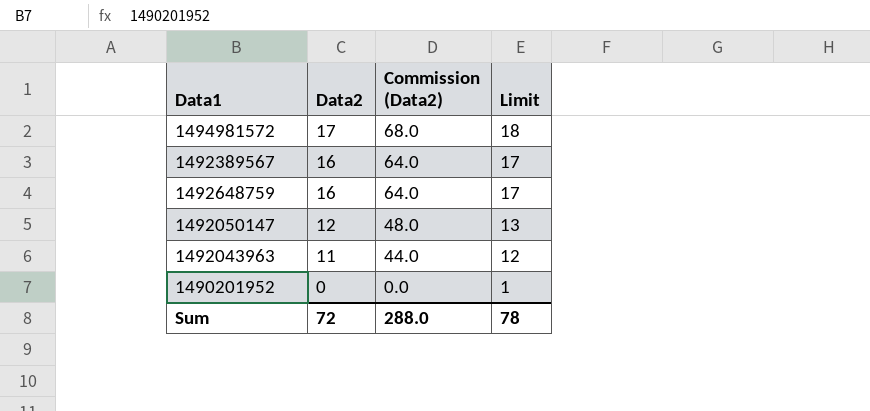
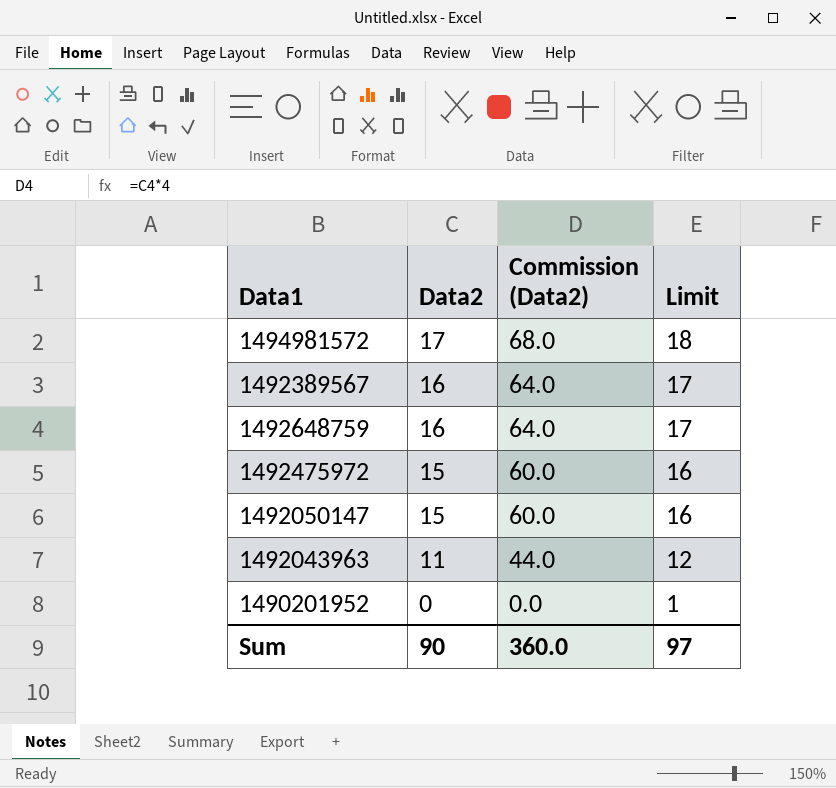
row 1492475972: none -> 15 | 60.0 | 16
1492050147 | Data2: 12 -> 15
1492050147 | Commission (Data2): 48.0 -> 60.0
1492050147 | Limit: 13 -> 16
Sum | Data2: 72 -> 90
Sum | Commission (Data2): 288.0 -> 360.0
Sum | Limit: 78 -> 97

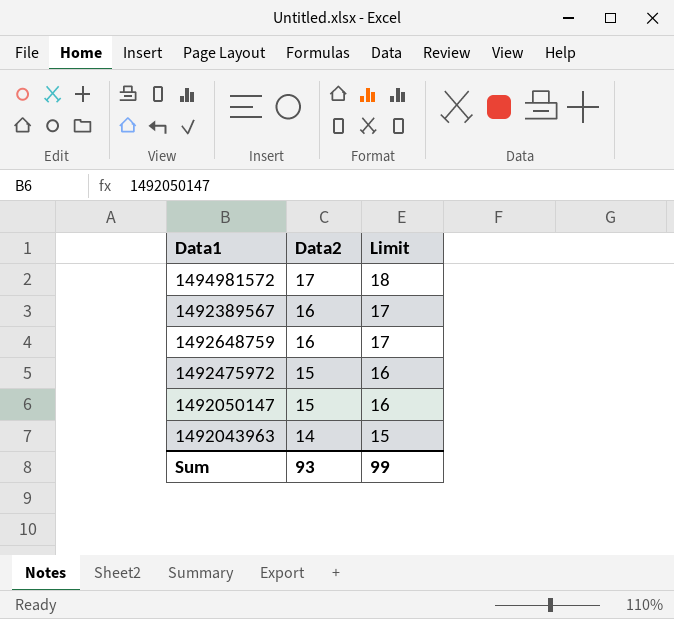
column Commission (Data2) | formula: [Data2] * 4 -> none
row 1490201952: 0 | 0.0 | 1 -> none
1492043963 | Data2: 11 -> 14
1492043963 | Limit: 12 -> 15
Sum | Data2: 90 -> 93
Sum | Limit: 97 -> 99

